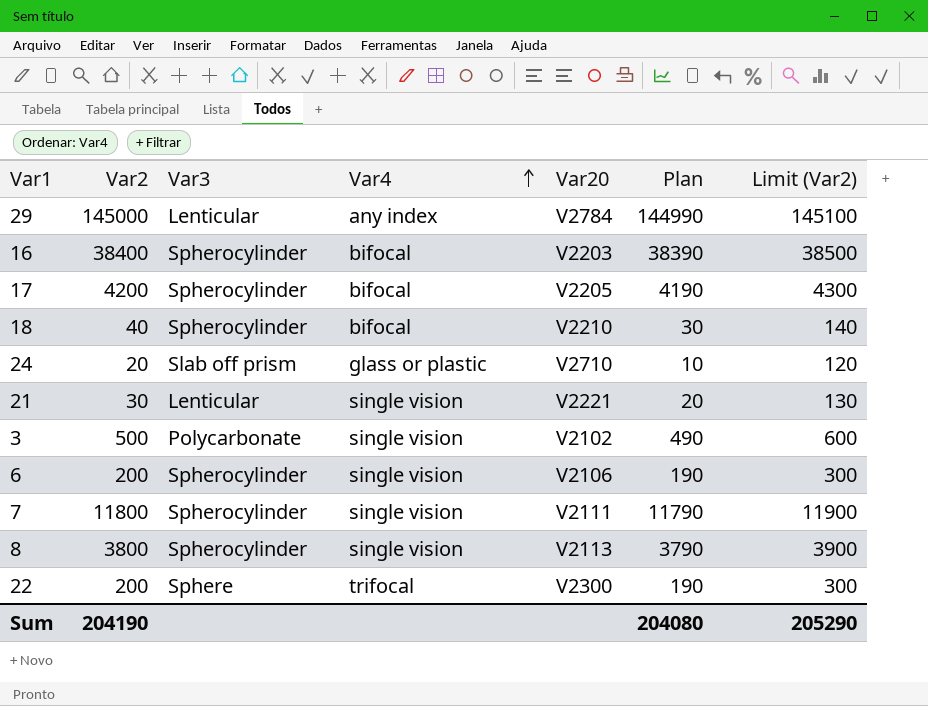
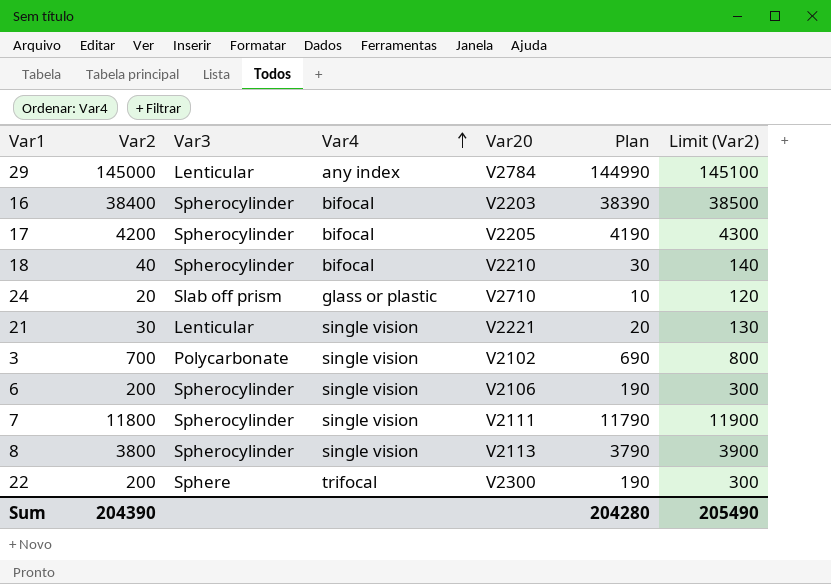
3 | Var2: 500 -> 700
3 | Plan: 490 -> 690
3 | Limit (Var2): 600 -> 800
Sum | Var2: 204190 -> 204390
Sum | Plan: 204080 -> 204280
Sum | Limit (Var2): 205290 -> 205490

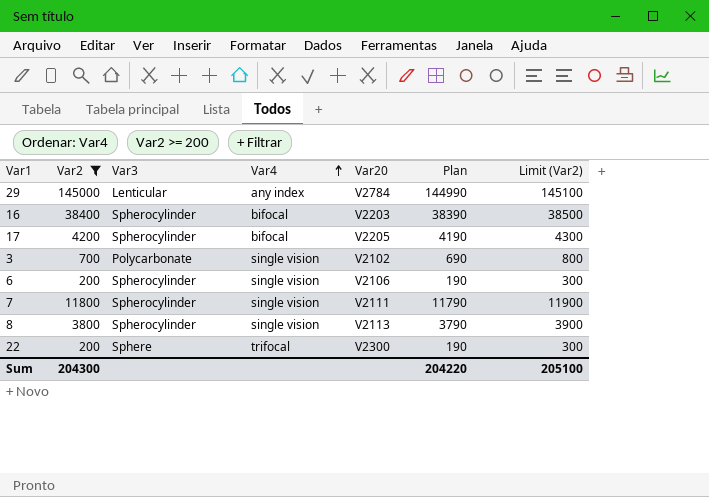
filter: none -> Var2 >= 200
Sum | Var2: 204390 -> 204300
Sum | Plan: 204280 -> 204220
Sum | Limit (Var2): 205490 -> 205100

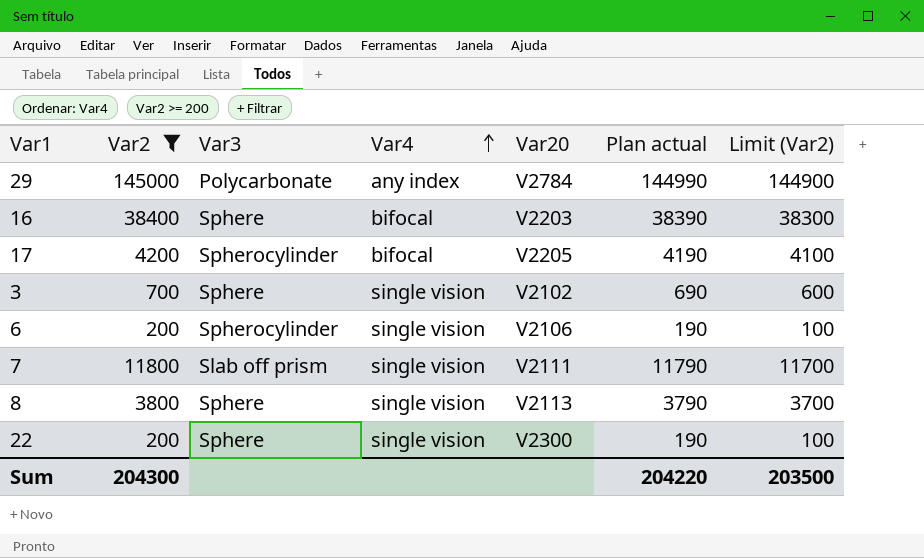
column name: Plan -> Plan actual
column Limit (Var2) | formula: [Var2] + 100 -> [Var2] - 100
29 | Var3: Lenticular -> Polycarbonate
16 | Var3: Spherocylinder -> Sphere
3 | Var3: Polycarbonate -> Sphere
7 | Var3: Spherocylinder -> Slab off prism
8 | Var3: Spherocylinder -> Sphere
22 | Var4: trifocal -> single vision
Sum | Limit (Var2): 205100 -> 203500

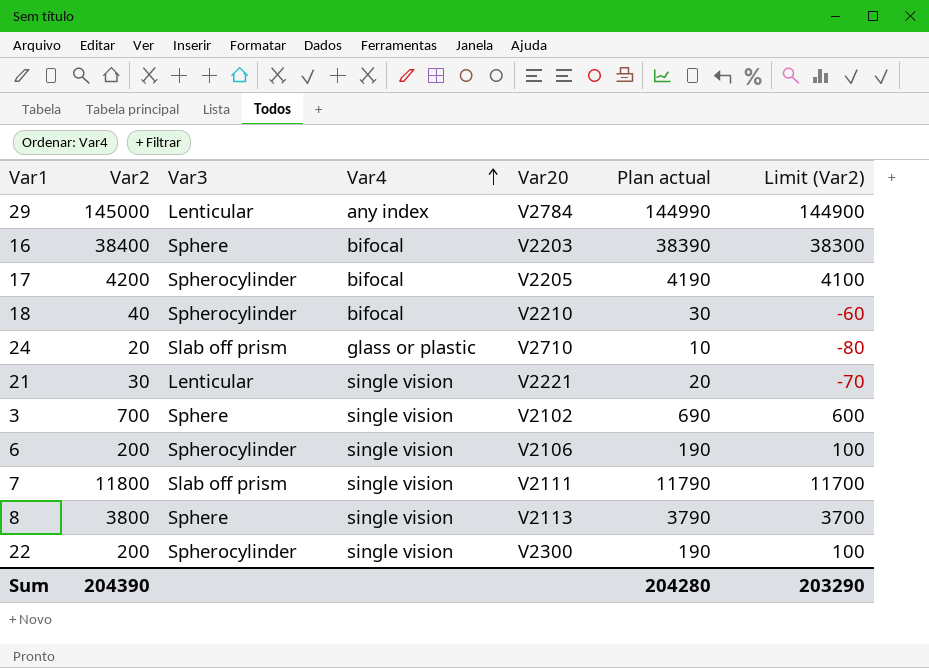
filter: Var2 >= 200 -> none
29 | Var3: Polycarbonate -> Lenticular
22 | Var3: Sphere -> Spherocylinder
Sum | Var2: 204300 -> 204390
Sum | Plan actual: 204220 -> 204280
Sum | Limit (Var2): 203500 -> 203290

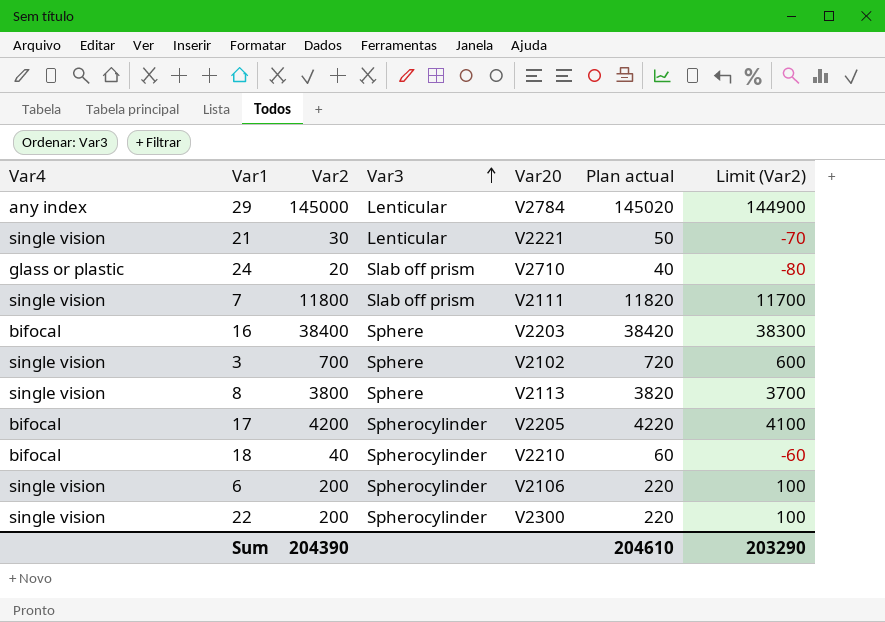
row order: Var4 ascending -> Var3 ascending
column Var4 | position: 4 -> 1
column Plan actual | formula: [Var2] - 10 -> [Var2] + 20
Sum | Plan actual: 204280 -> 204610

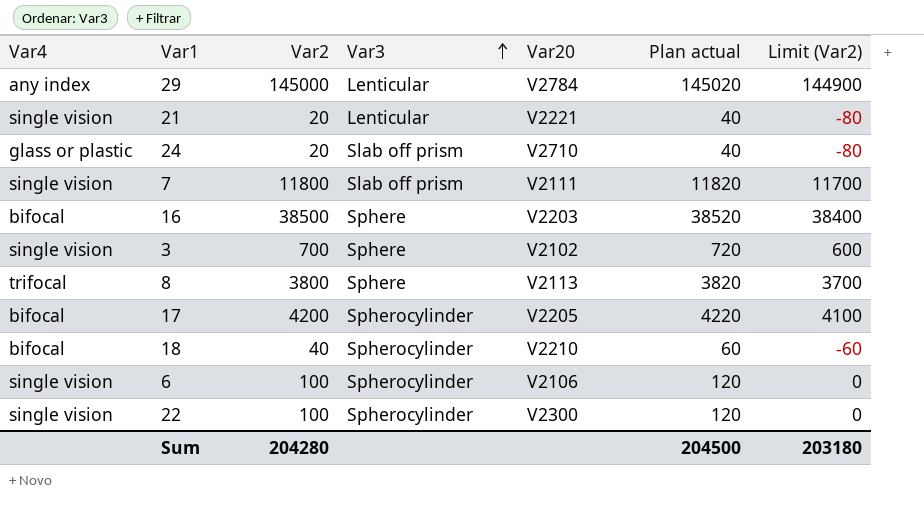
21 | Var2: 30 -> 20
21 | Plan actual: 50 -> 40
21 | Limit (Var2): -70 -> -80
16 | Var2: 38400 -> 38500
16 | Plan actual: 38420 -> 38520
16 | Limit (Var2): 38300 -> 38400
8 | Var4: single vision -> trifocal
6 | Var2: 200 -> 100
6 | Plan actual: 220 -> 120
6 | Limit (Var2): 100 -> 0
22 | Var2: 200 -> 100
22 | Plan actual: 220 -> 120
22 | Limit (Var2): 100 -> 0
Sum | Var2: 204390 -> 204280
Sum | Plan actual: 204610 -> 204500
Sum | Limit (Var2): 203290 -> 203180

